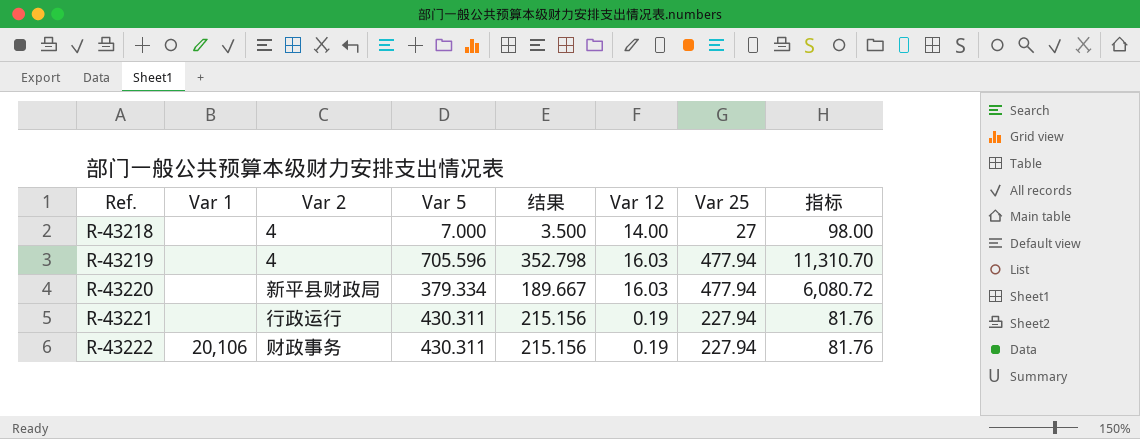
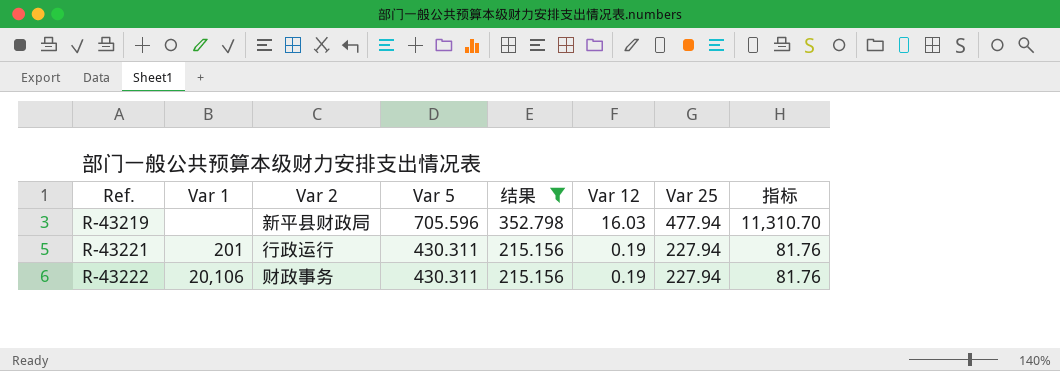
filter: none -> 结果 >= 215.156
R-43219 | Var 2: 4 -> 新平县财政局
R-43221 | Var 1: none -> 201

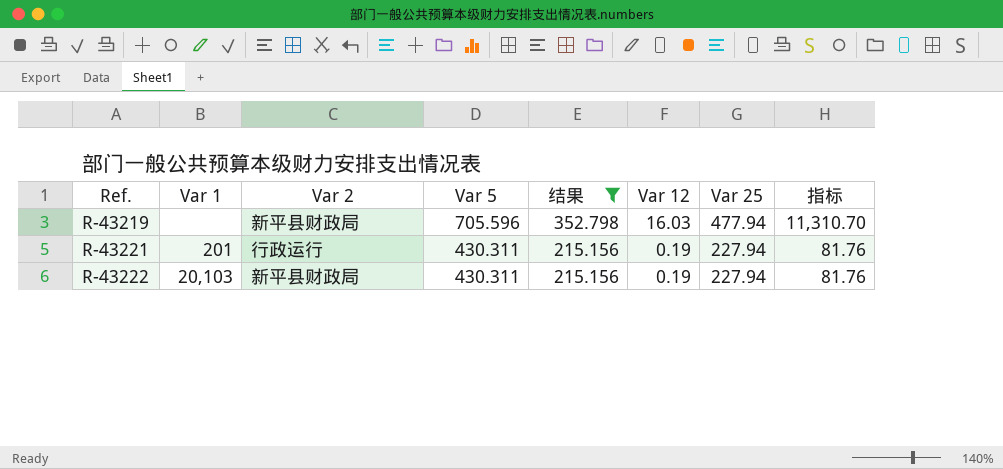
R-43222 | Var 1: 20,106 -> 20,103
R-43222 | Var 2: 财政事务 -> 新平县财政局

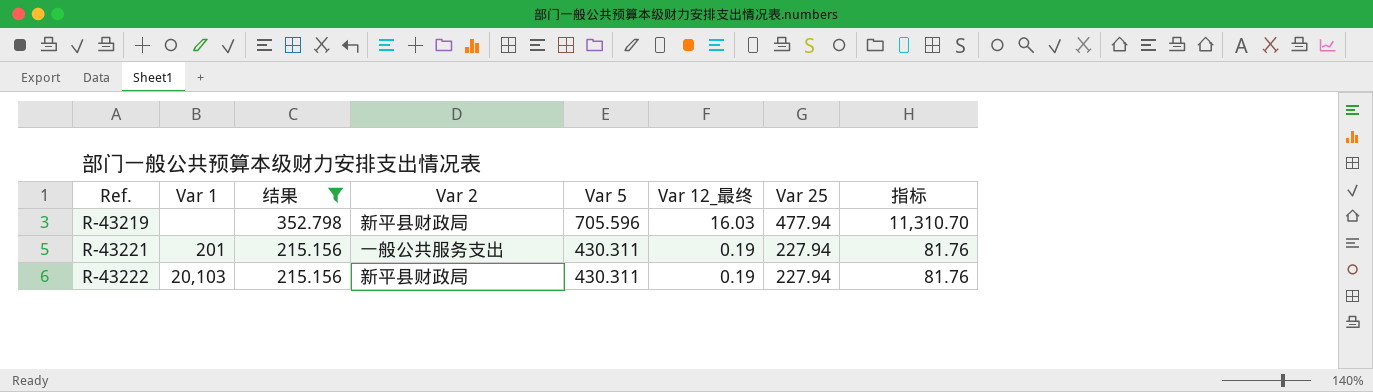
column 结果 | position: 5 -> 3
column name: Var 12 -> Var 12_最终
R-43221 | Var 2: 行政运行 -> 一般公共服务支出

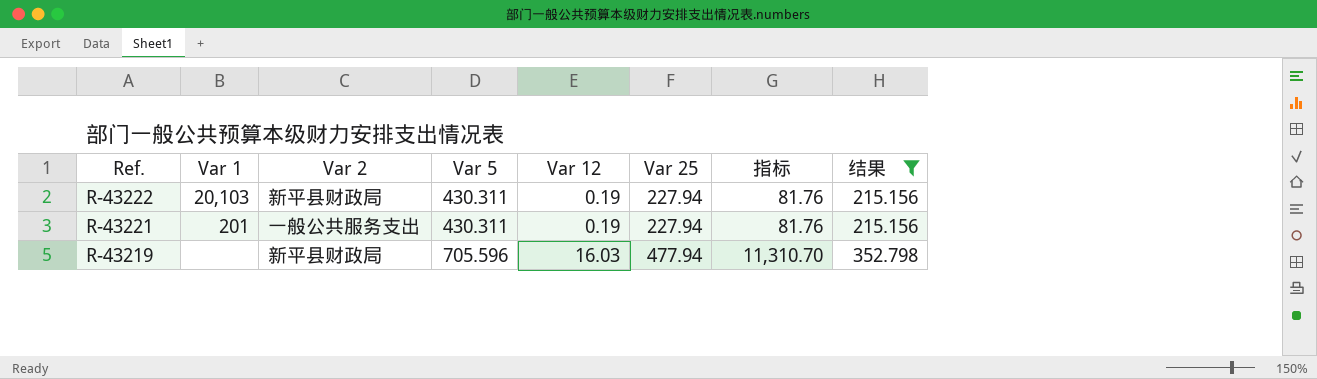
row order: Ref. ascending -> Ref. descending
column name: Var 12_最终 -> Var 12
column 结果 | position: 3 -> 8

